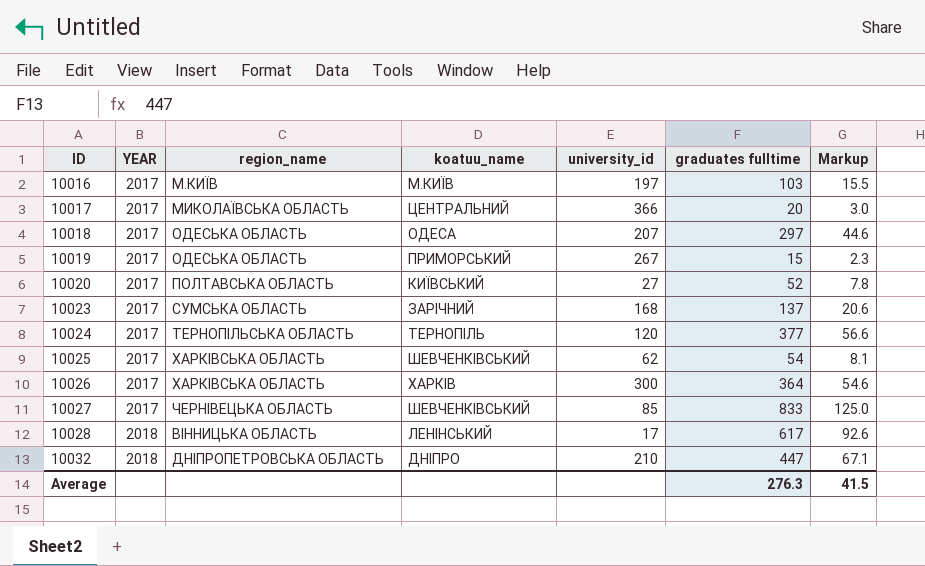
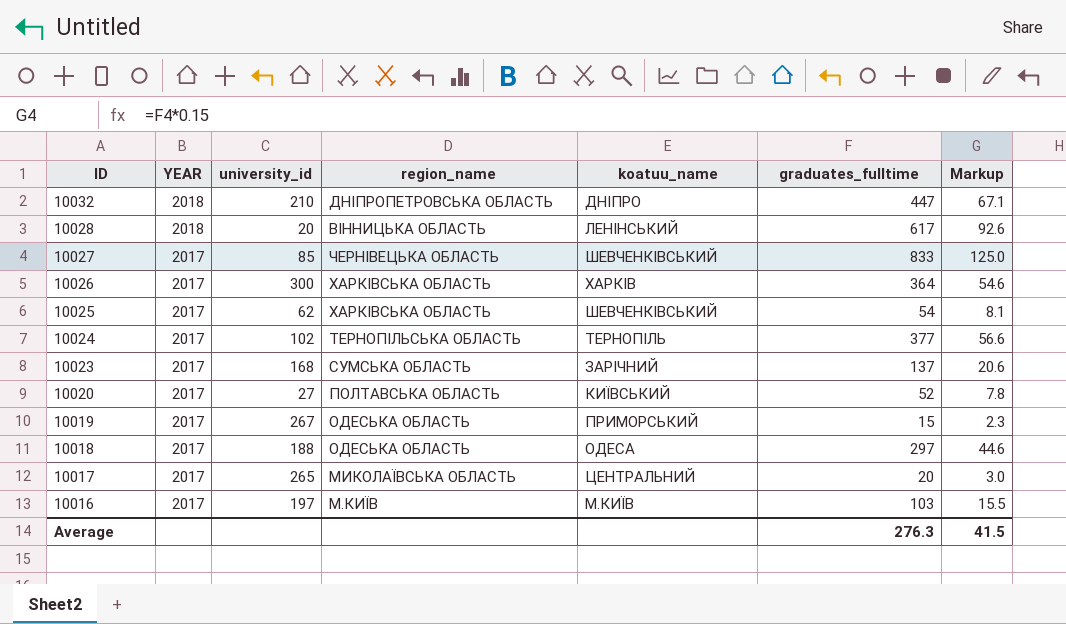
row order: ID ascending -> ID descending
column university_id | position: 5 -> 3
column name: graduates fulltime -> graduates_fulltime
10028 | university_id: 17 -> 20
10024 | university_id: 120 -> 102
10018 | university_id: 207 -> 188
10017 | university_id: 366 -> 265

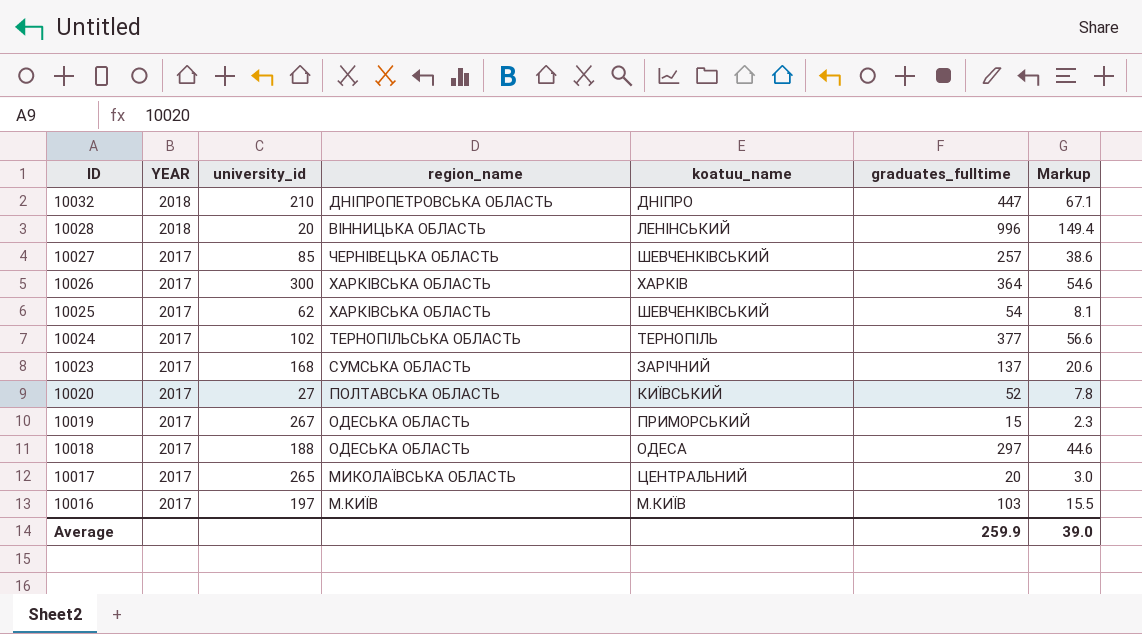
10028 | graduates_fulltime: 617 -> 996
10028 | Markup: 92.6 -> 149.4
10027 | graduates_fulltime: 833 -> 257
10027 | Markup: 125.0 -> 38.6
Average | graduates_fulltime: 276.3 -> 259.9
Average | Markup: 41.5 -> 39.0

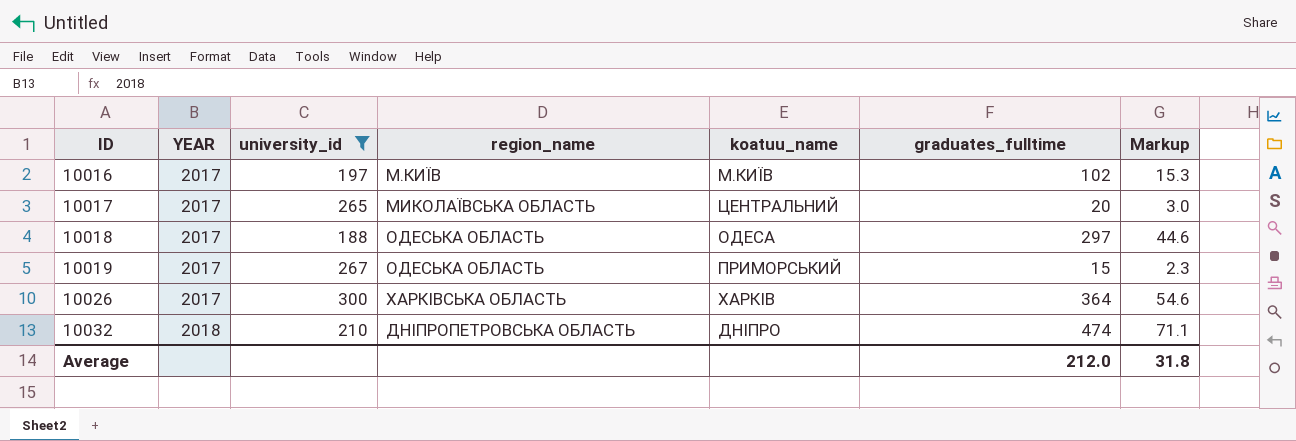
filter: none -> university_id >= 188
row order: ID descending -> ID ascending
10016 | graduates_fulltime: 103 -> 102
10016 | Markup: 15.5 -> 15.3
10032 | graduates_fulltime: 447 -> 474
10032 | Markup: 67.1 -> 71.1
Average | graduates_fulltime: 259.9 -> 212.0
Average | Markup: 39.0 -> 31.8

